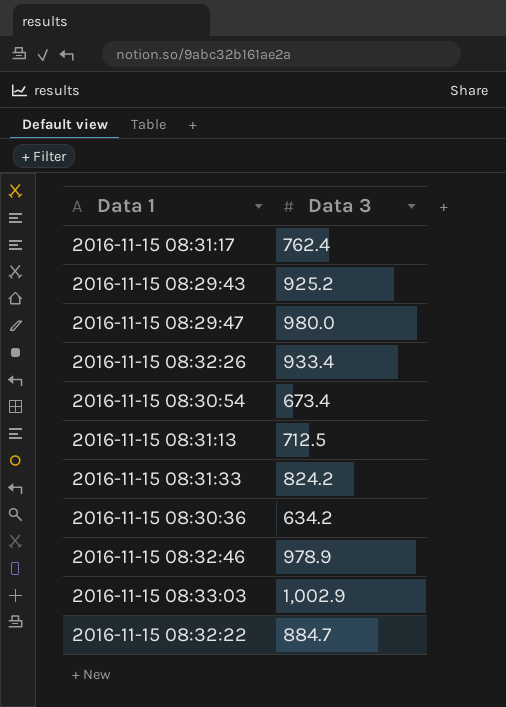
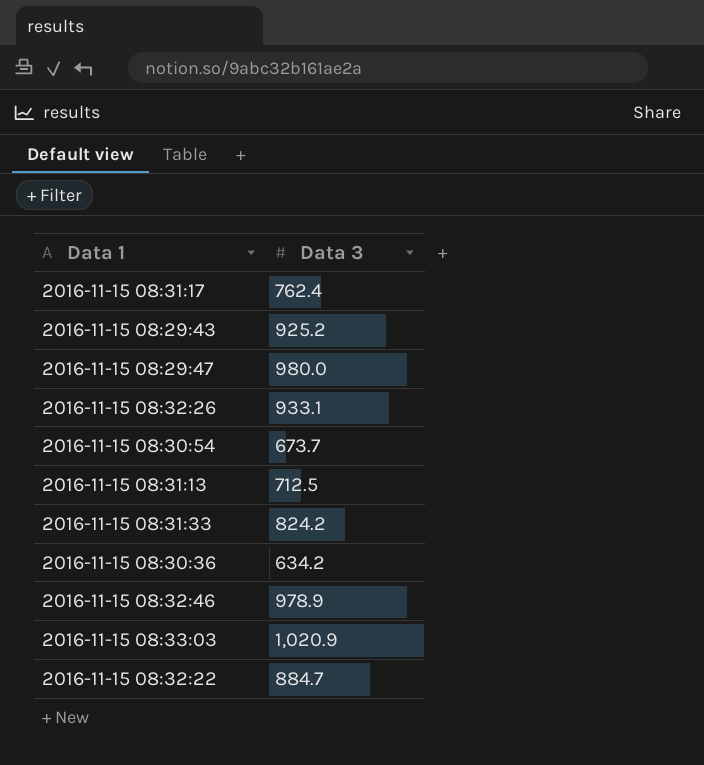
2016-11-15 08:32:26 | Data 3: 933.4 -> 933.1
2016-11-15 08:30:54 | Data 3: 673.4 -> 673.7
2016-11-15 08:33:03 | Data 3: 1,002.9 -> 1,020.9

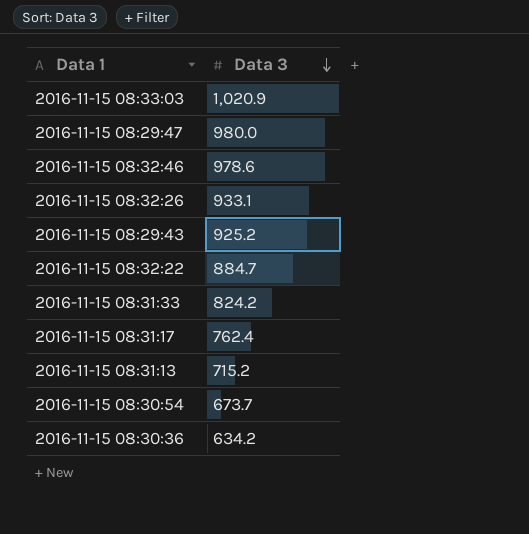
row order: none -> Data 3 descending
2016-11-15 08:32:46 | Data 3: 978.9 -> 978.6
2016-11-15 08:31:13 | Data 3: 712.5 -> 715.2

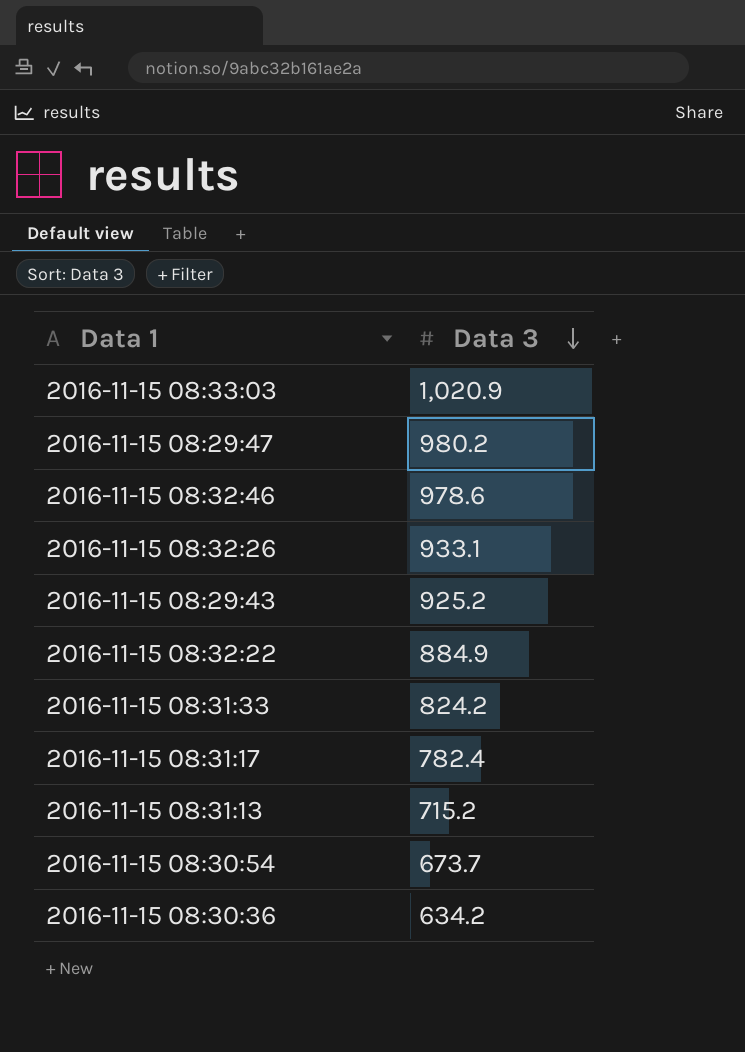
2016-11-15 08:29:47 | Data 3: 980.0 -> 980.2
2016-11-15 08:32:22 | Data 3: 884.7 -> 884.9
2016-11-15 08:31:17 | Data 3: 762.4 -> 782.4

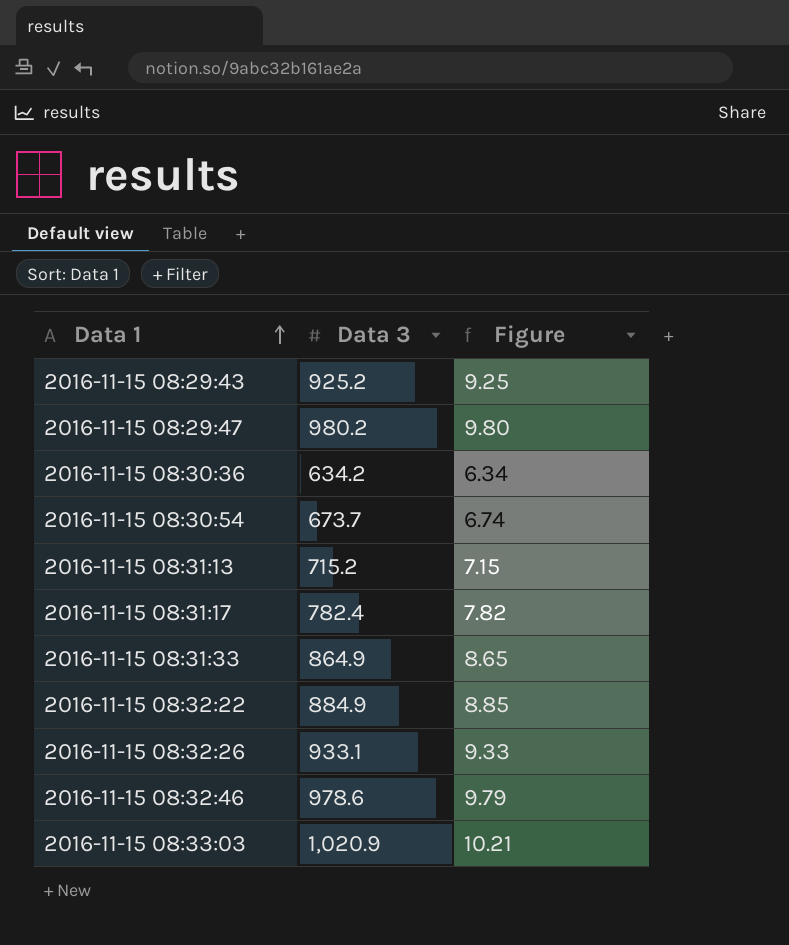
row order: Data 3 descending -> Data 1 ascending
column Figure | formula: none -> [Data 3] * 0.01
2016-11-15 08:31:33 | Data 3: 824.2 -> 864.9

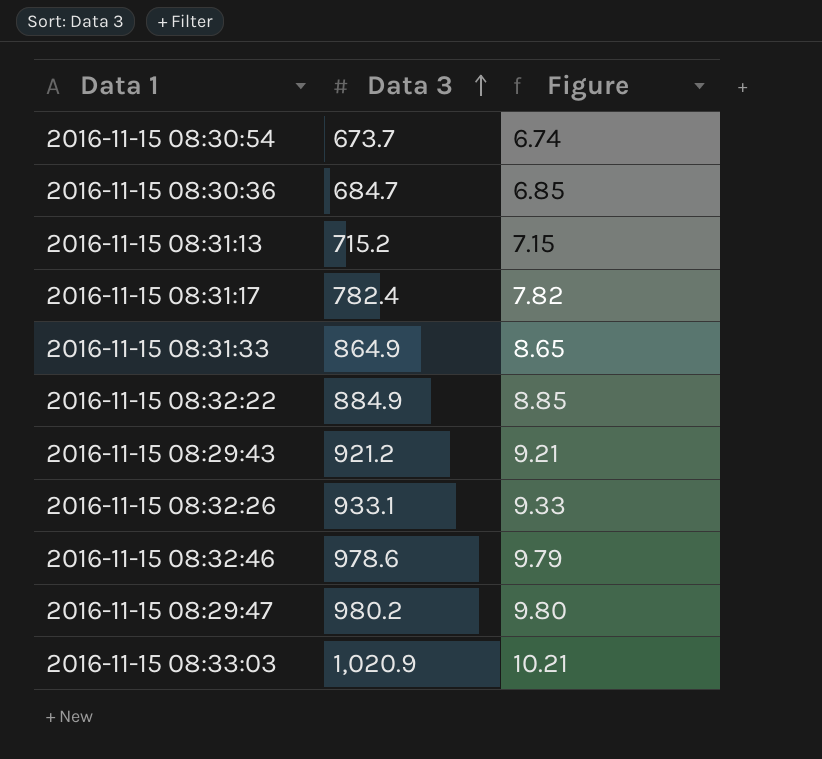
row order: Data 1 ascending -> Data 3 ascending
2016-11-15 08:30:36 | Data 3: 634.2 -> 684.7
2016-11-15 08:30:36 | Figure: 6.34 -> 6.85
2016-11-15 08:29:43 | Data 3: 925.2 -> 921.2
2016-11-15 08:29:43 | Figure: 9.25 -> 9.21

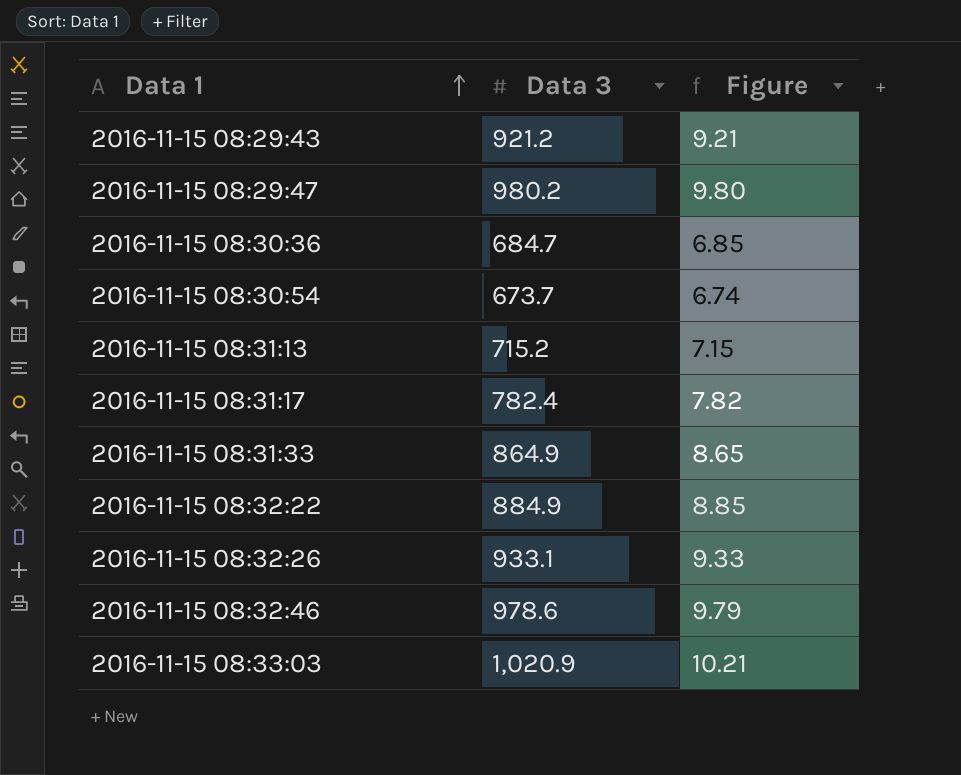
row order: Data 3 ascending -> Data 1 ascending

